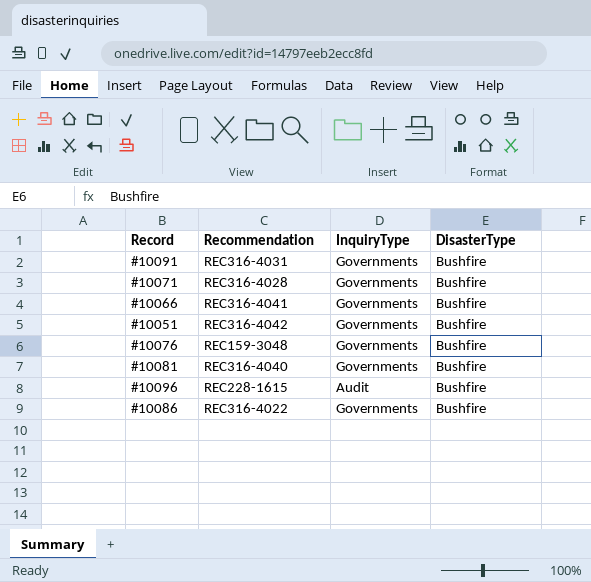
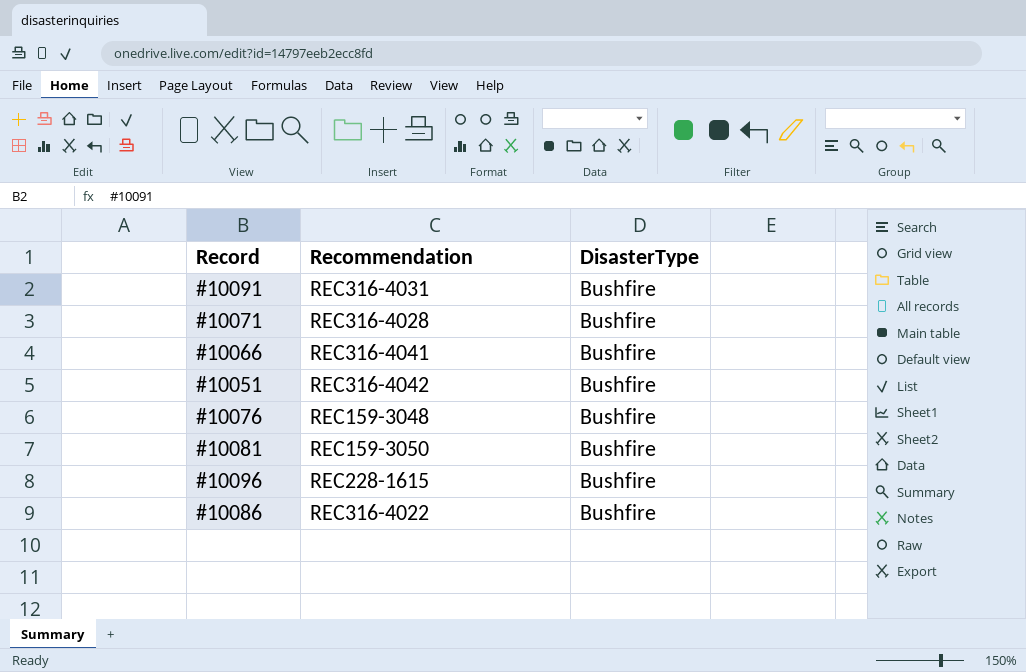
column InquiryType | position: 3 -> none
#10081 | Recommendation: REC316-4040 -> REC159-3050

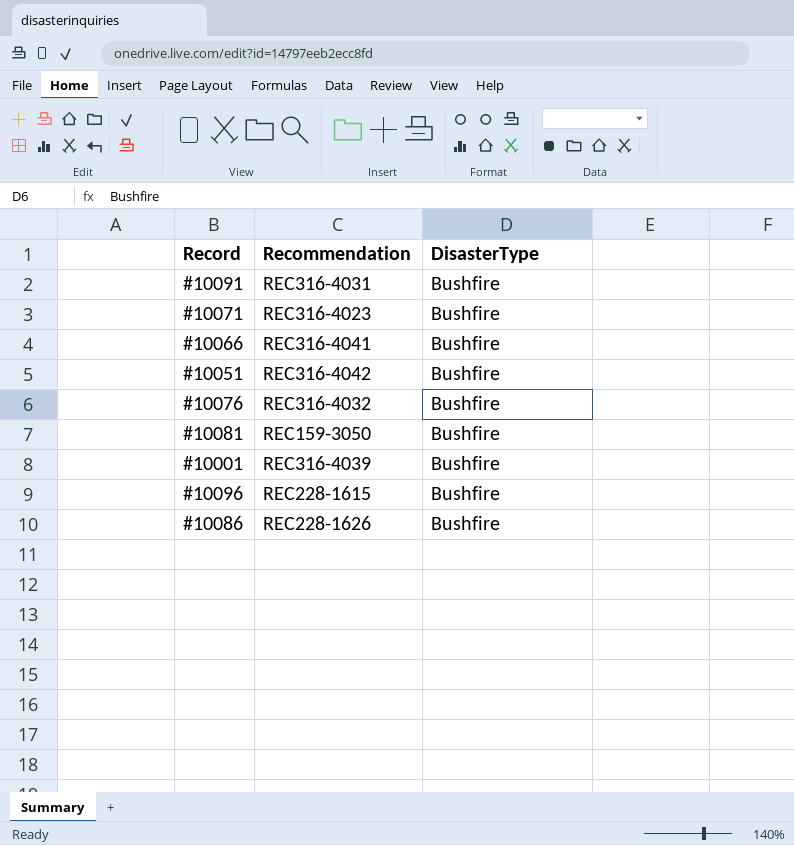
#10071 | Recommendation: REC316-4028 -> REC316-4023
#10076 | Recommendation: REC159-3048 -> REC316-4032
row #10001: none -> REC316-4039 | Bushfire
#10086 | Recommendation: REC316-4022 -> REC228-1626

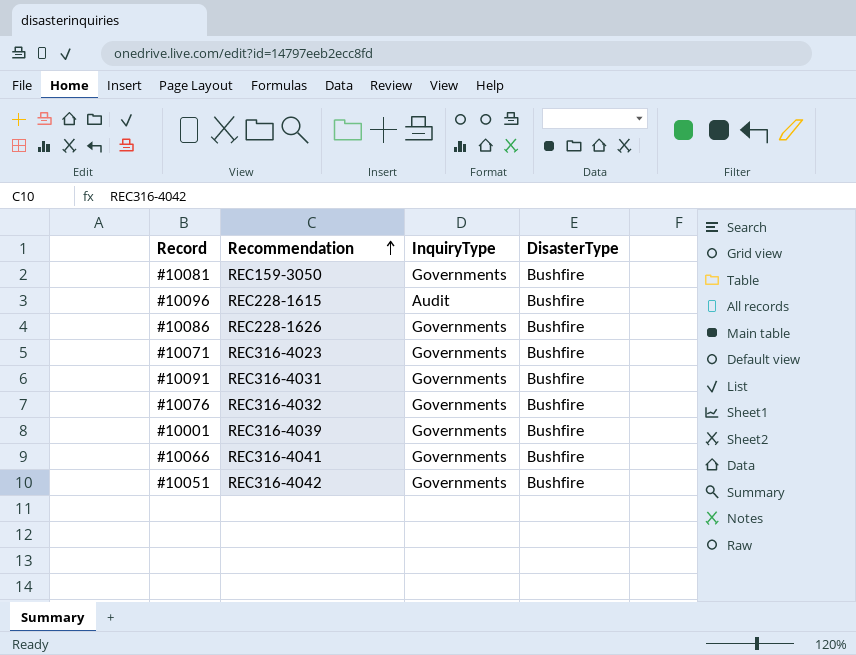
row order: none -> Recommendation ascending
column InquiryType | position: none -> 3

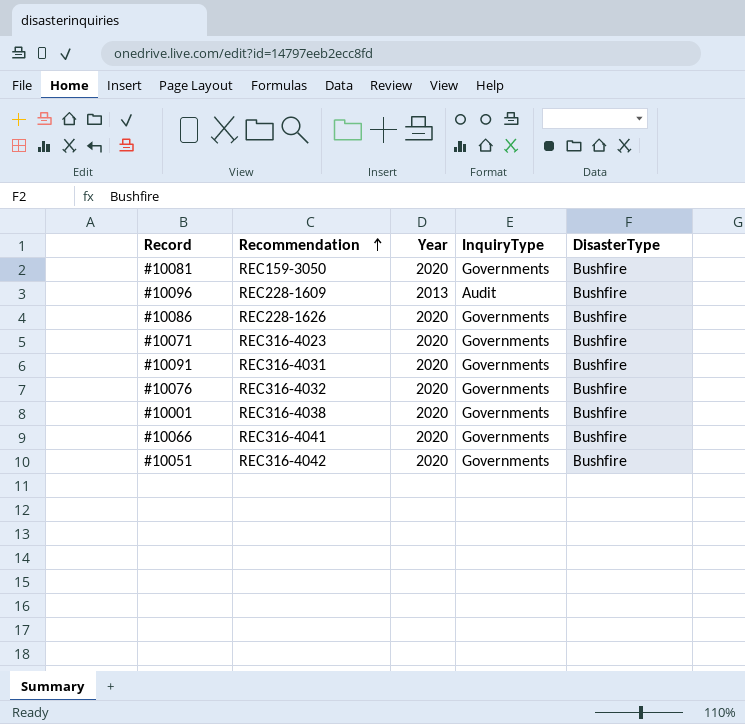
column Year | position: none -> 3
#10096 | Recommendation: REC228-1615 -> REC228-1609
#10001 | Recommendation: REC316-4039 -> REC316-4038

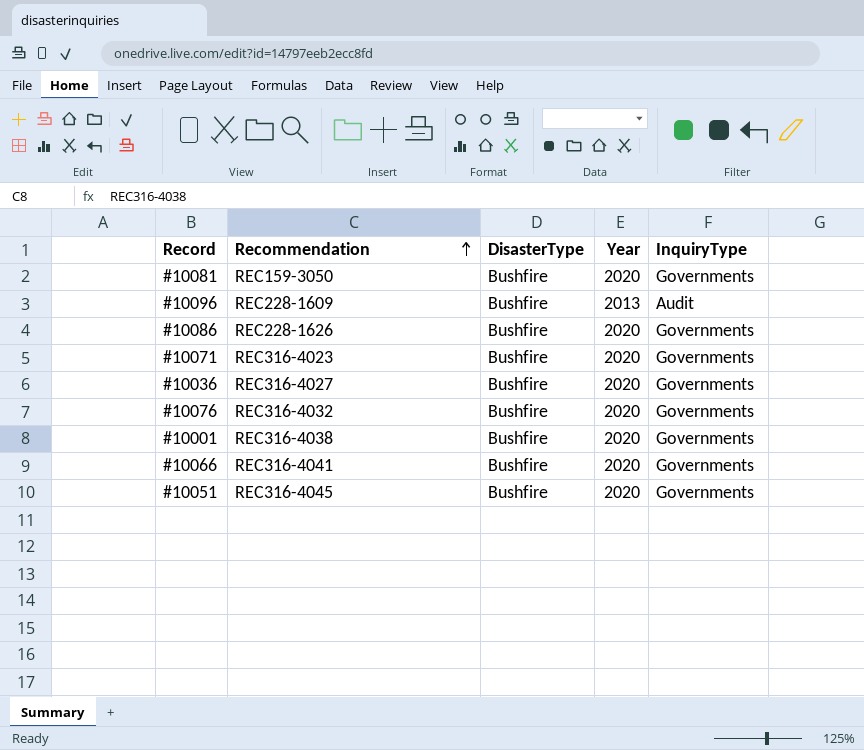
column DisasterType | position: 5 -> 3
row #10091: REC316-4031 | 2020 | Governments | Bushfire -> none
row #10036: none -> REC316-4027 | Bushfire | 2020 | Governments
#10051 | Recommendation: REC316-4042 -> REC316-4045

